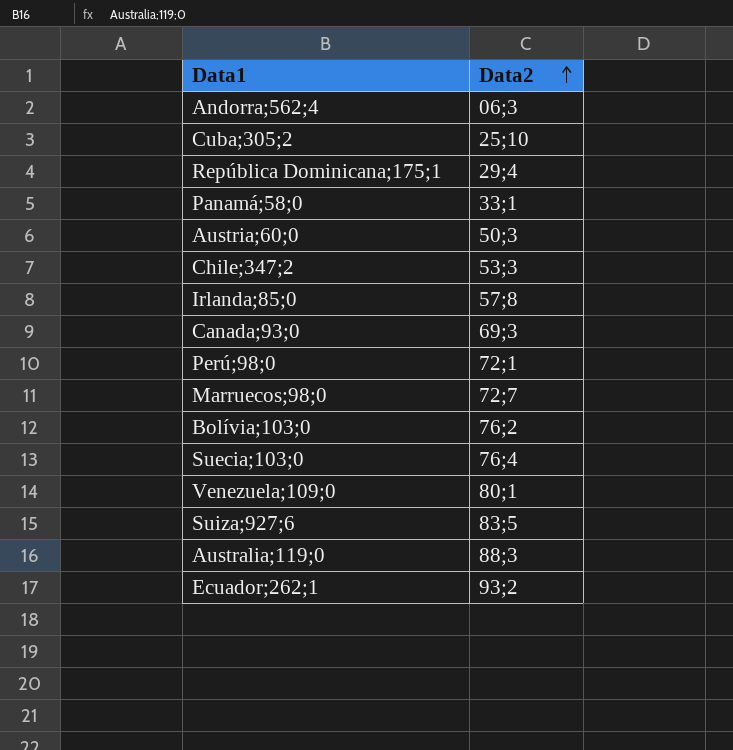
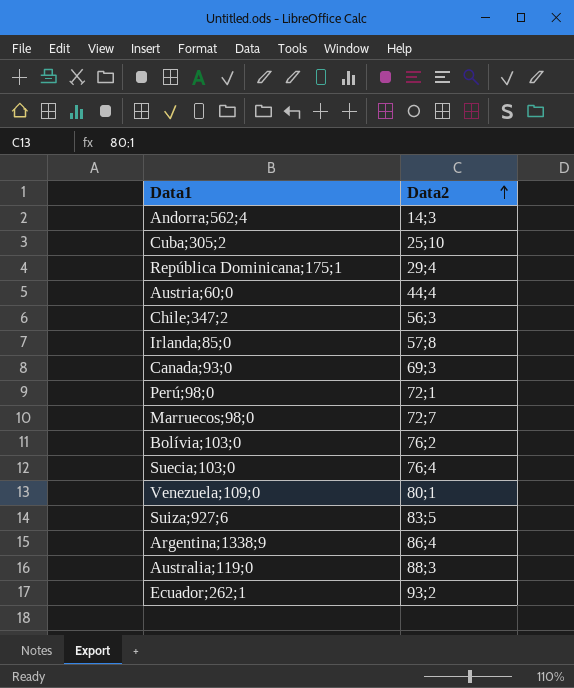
row Panamá;58;0: 33;1 -> none
Andorra;562;4 | Data2: 06;3 -> 14;3
Austria;60;0 | Data2: 50;3 -> 44;4
Chile;347;2 | Data2: 53;3 -> 56;3
row Argentina;1338;9: none -> 86;4

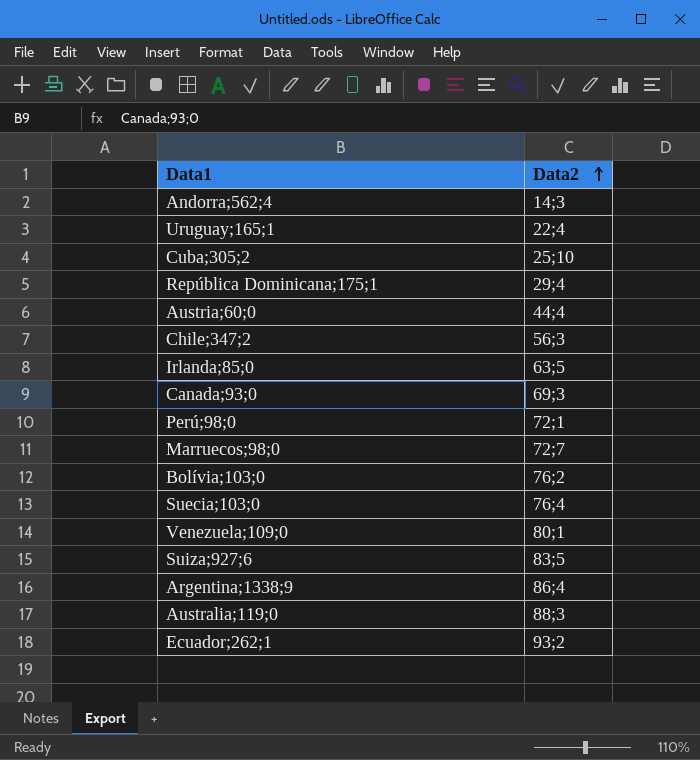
row Uruguay;165;1: none -> 22;4
Irlanda;85;0 | Data2: 57;8 -> 63;5

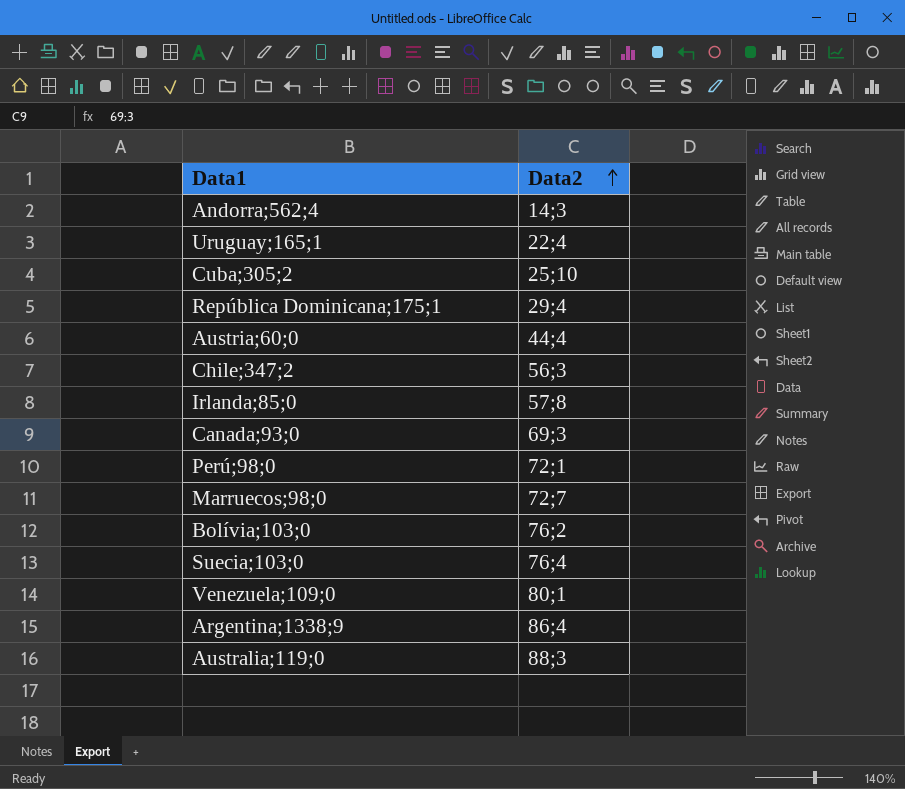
row Suiza;927;6: 83;5 -> none
row Ecuador;262;1: 93;2 -> none
Irlanda;85;0 | Data2: 63;5 -> 57;8

